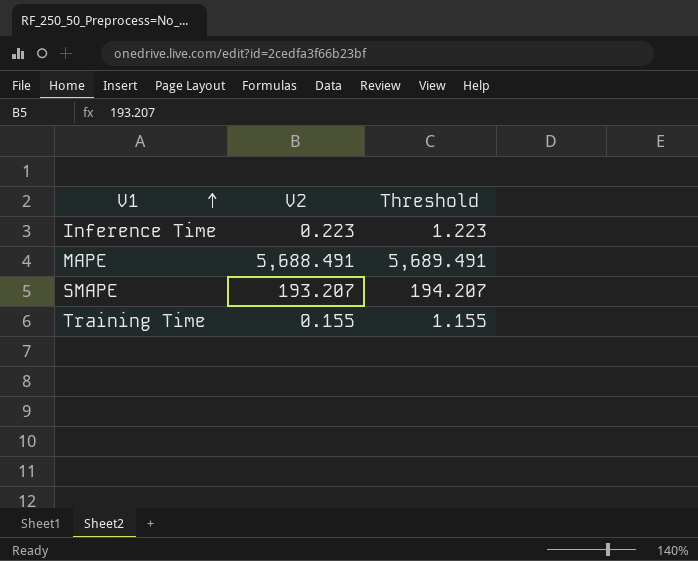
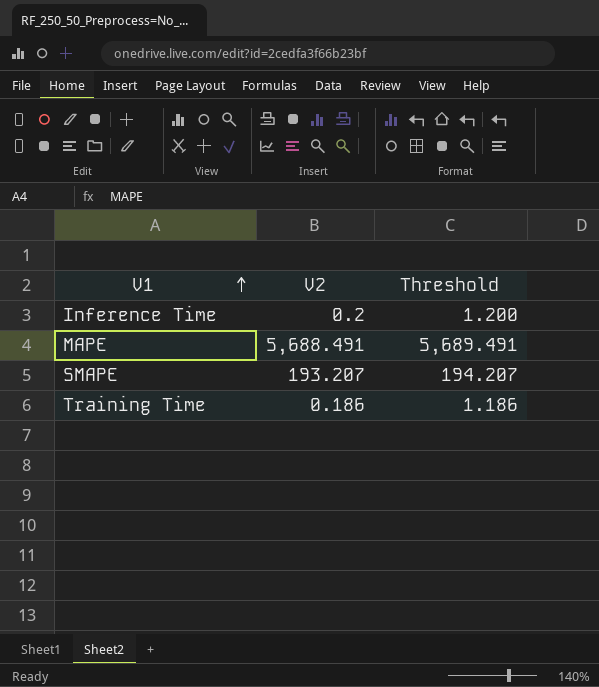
Inference Time | V2: 0.223 -> 0.2
Inference Time | Threshold: 1.223 -> 1.200
Training Time | V2: 0.155 -> 0.186
Training Time | Threshold: 1.155 -> 1.186

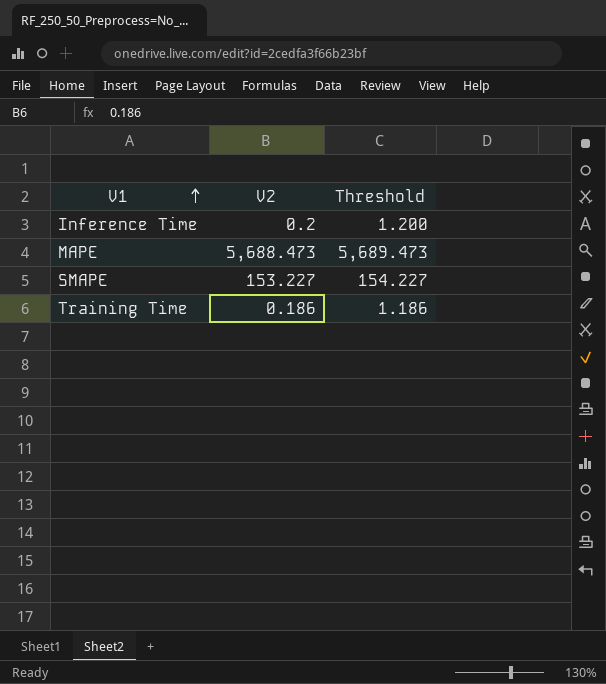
MAPE | V2: 5,688.491 -> 5,688.473
MAPE | Threshold: 5,689.491 -> 5,689.473
SMAPE | V2: 193.207 -> 153.227
SMAPE | Threshold: 194.207 -> 154.227

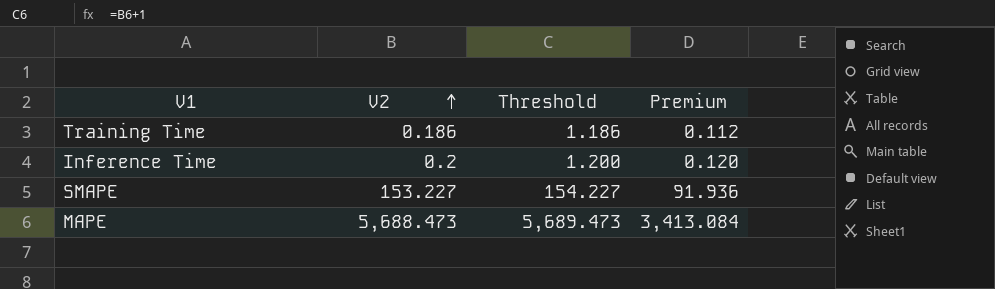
row order: V1 ascending -> V2 ascending
column Premium | formula: none -> [V2] * 0.6

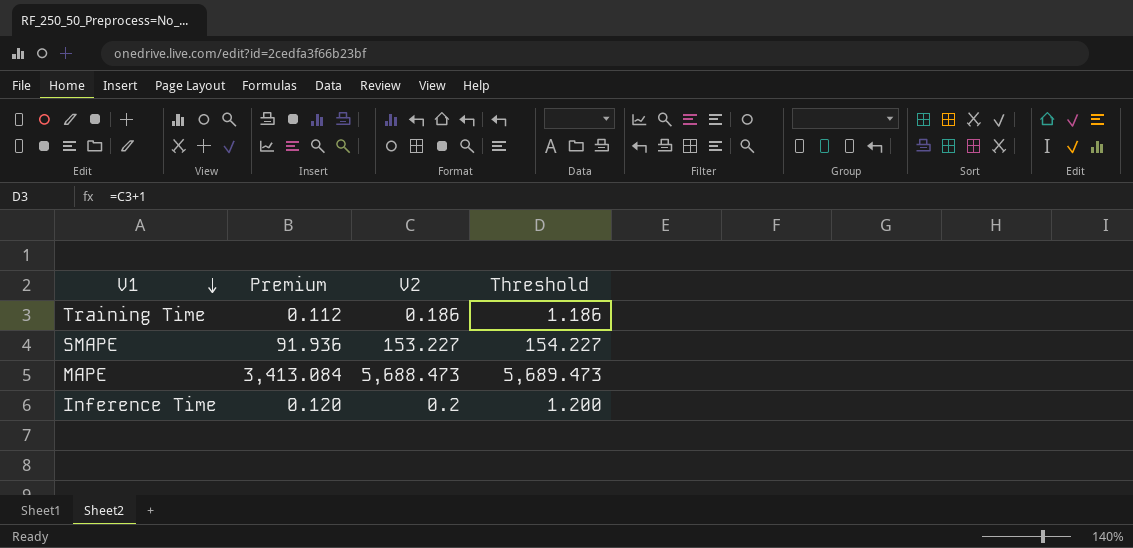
row order: V2 ascending -> V1 descending
column Premium | position: 4 -> 2

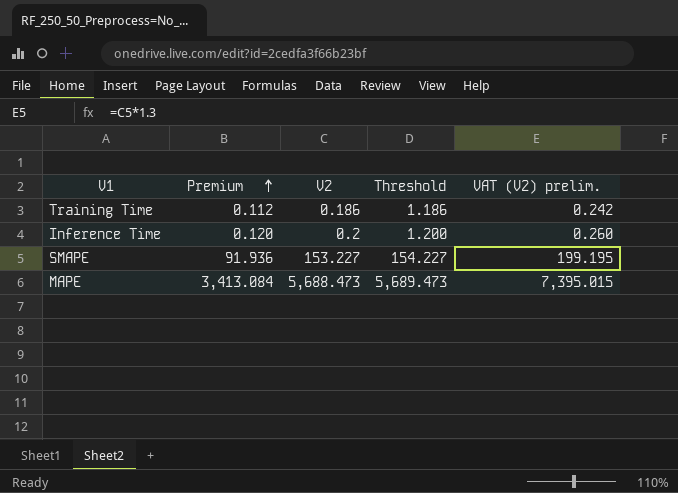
row order: V1 descending -> Premium ascending
column VAT (V2) prelim. | formula: none -> [V2] * 1.3

